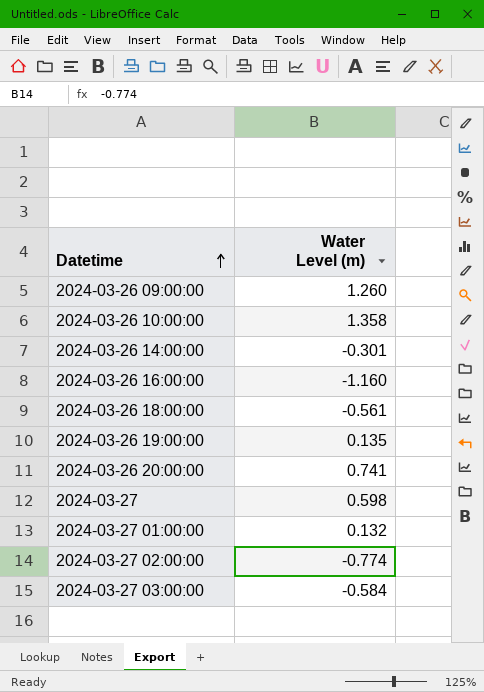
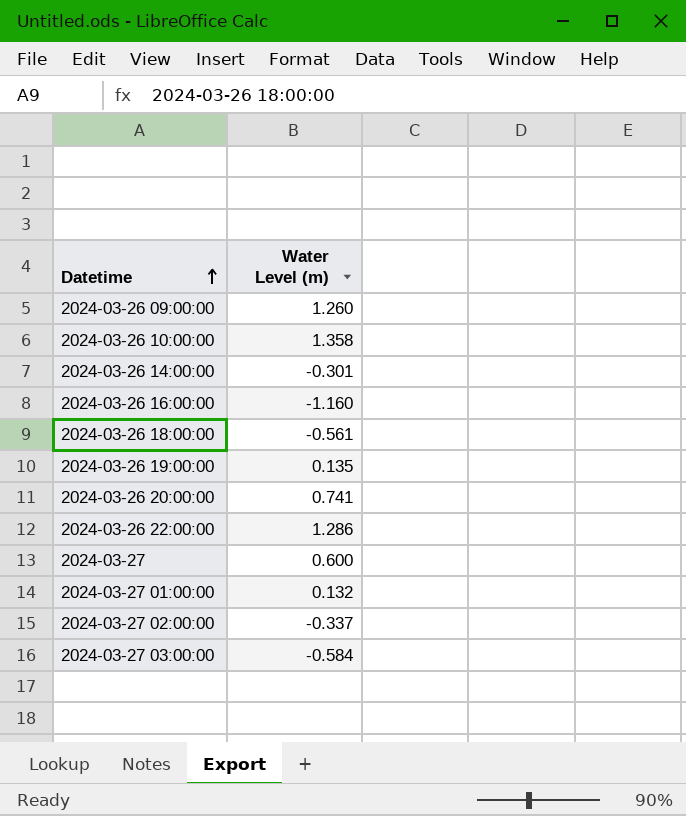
row 2024-03-26 22:00:00: none -> 1.286
2024-03-27 | Water Level (m): 0.598 -> 0.600
2024-03-27 02:00:00 | Water Level (m): -0.774 -> -0.337

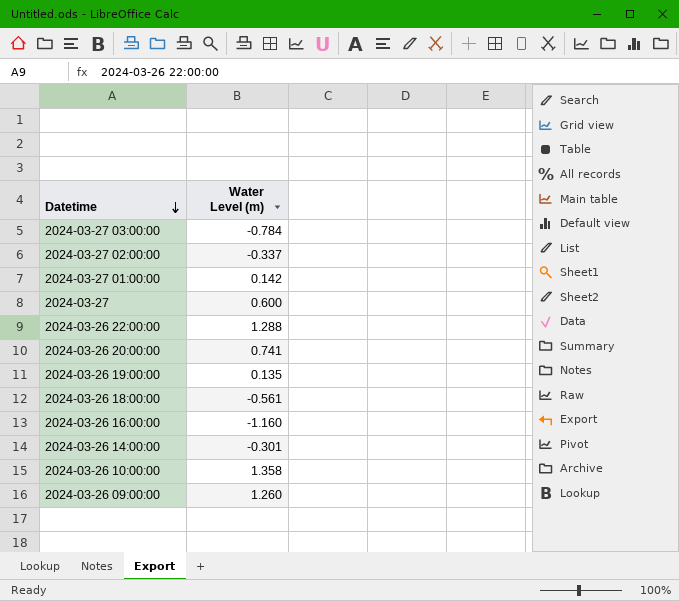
row order: Datetime ascending -> Datetime descending
2024-03-27 03:00:00 | Water Level (m): -0.584 -> -0.784
2024-03-27 01:00:00 | Water Level (m): 0.132 -> 0.142
2024-03-26 22:00:00 | Water Level (m): 1.286 -> 1.288

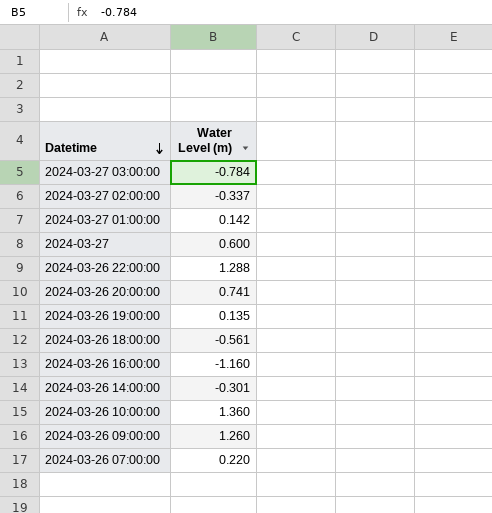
2024-03-26 10:00:00 | Water Level (m): 1.358 -> 1.360
row 2024-03-26 07:00:00: none -> 0.220

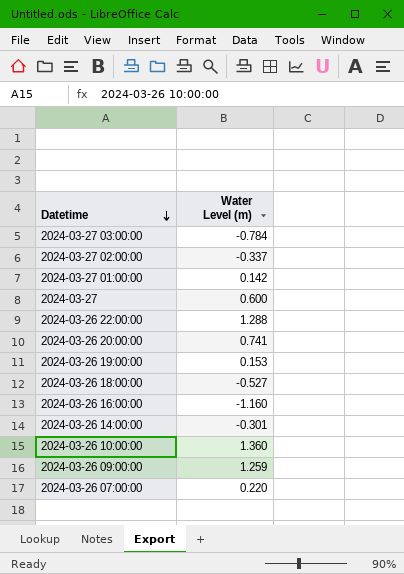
2024-03-26 19:00:00 | Water Level (m): 0.135 -> 0.153
2024-03-26 18:00:00 | Water Level (m): -0.561 -> -0.527
2024-03-26 09:00:00 | Water Level (m): 1.260 -> 1.259

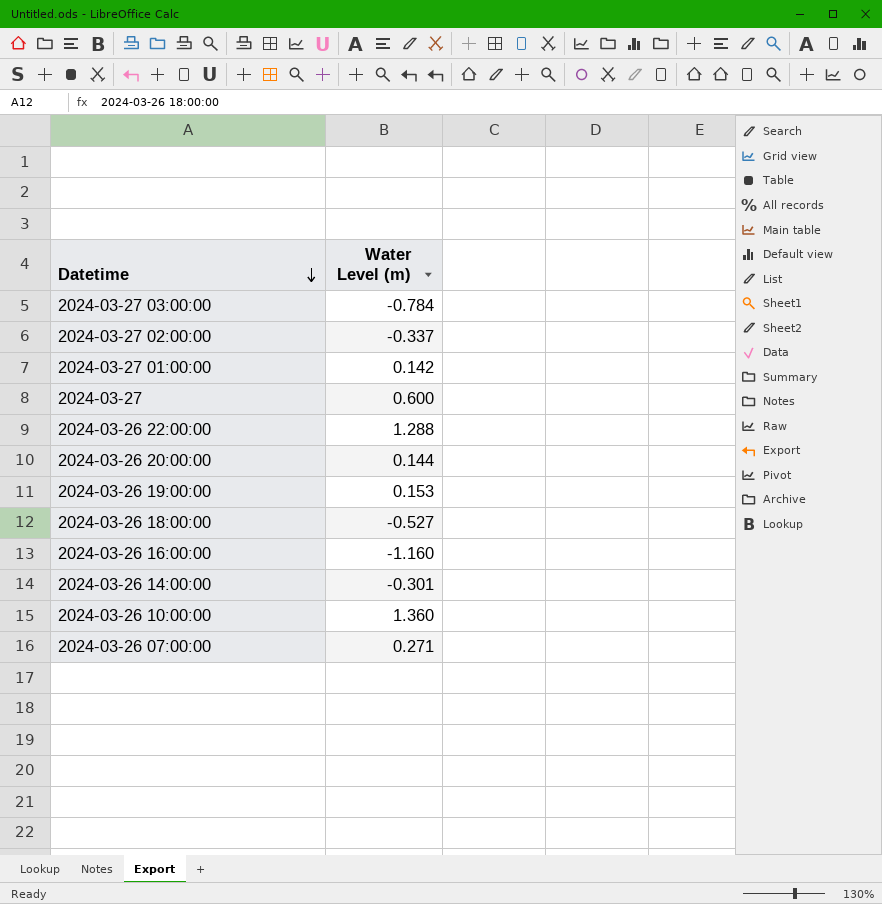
row 2024-03-26 09:00:00: 1.259 -> none
2024-03-26 20:00:00 | Water Level (m): 0.741 -> 0.144
2024-03-26 07:00:00 | Water Level (m): 0.220 -> 0.271

